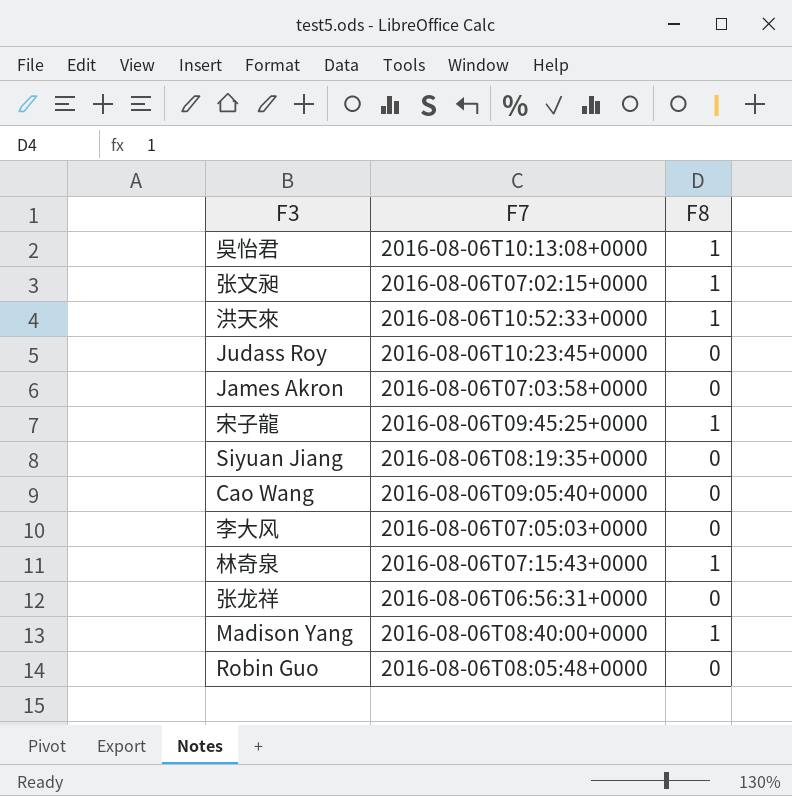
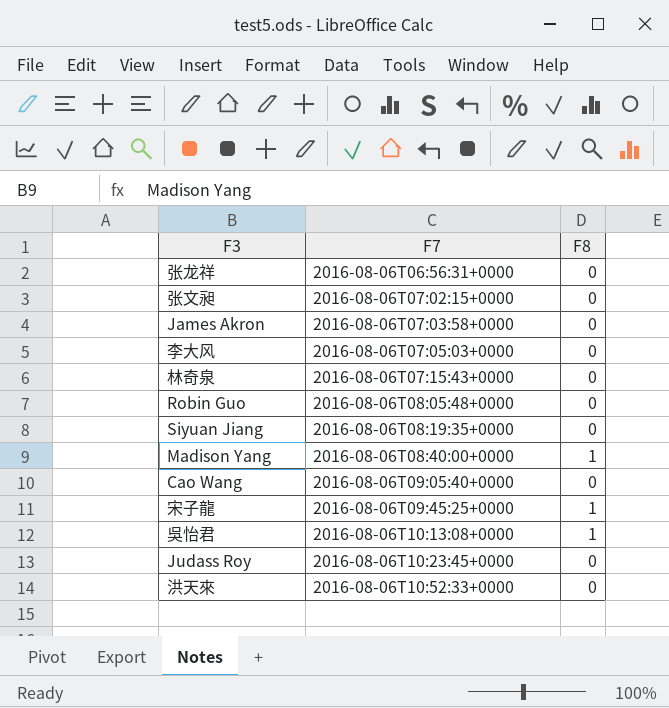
row order: none -> F7 ascending
张文昶 | F8: 1 -> 0
林奇泉 | F8: 1 -> 0
洪天來 | F8: 1 -> 0

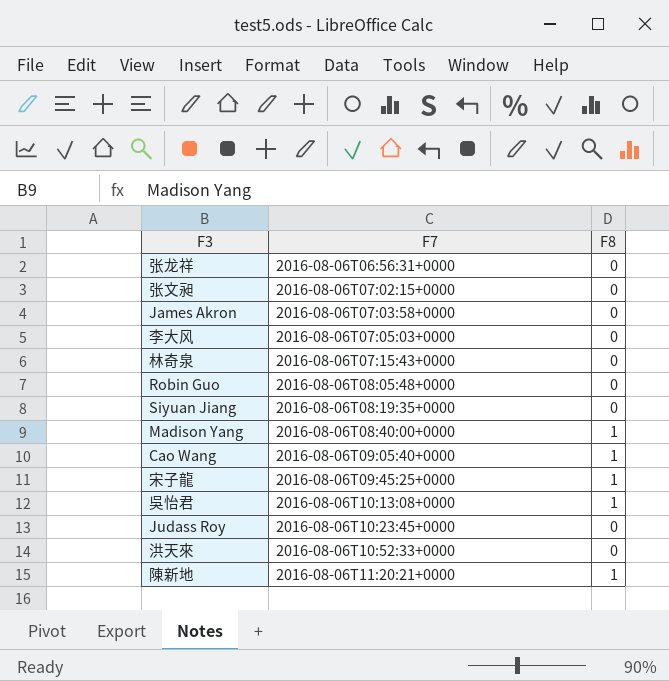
Cao Wang | F8: 0 -> 1
row 陳新地: none -> 2016-08-06T11:20:21+0000 | 1

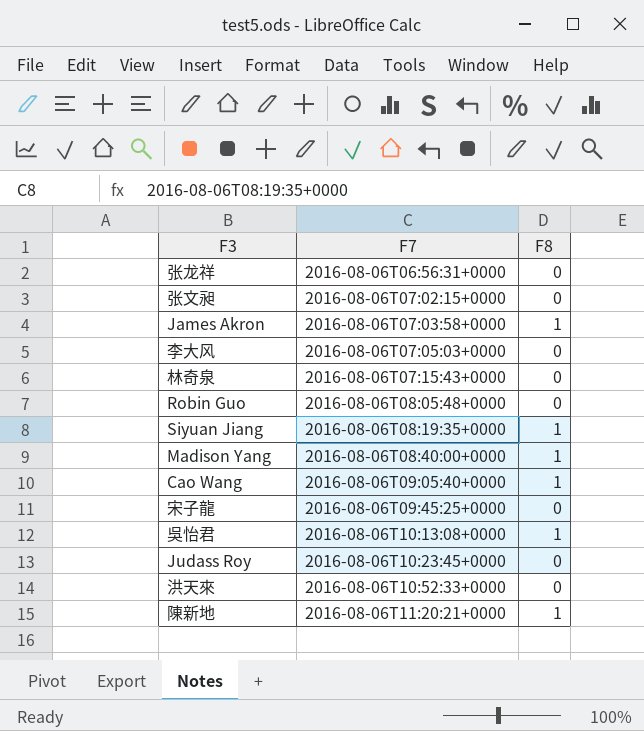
James Akron | F8: 0 -> 1
Siyuan Jiang | F8: 0 -> 1
宋子龍 | F8: 1 -> 0

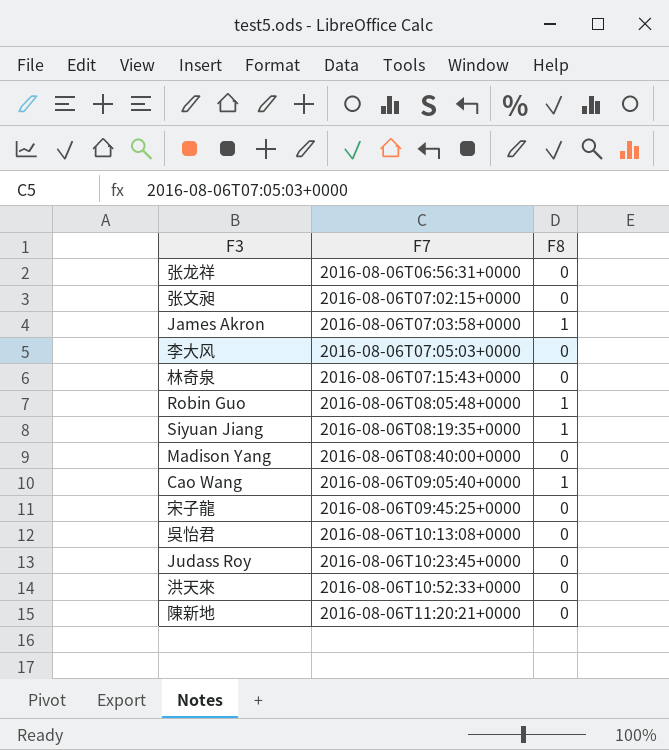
Robin Guo | F8: 0 -> 1
Madison Yang | F8: 1 -> 0
吳怡君 | F8: 1 -> 0
陳新地 | F8: 1 -> 0

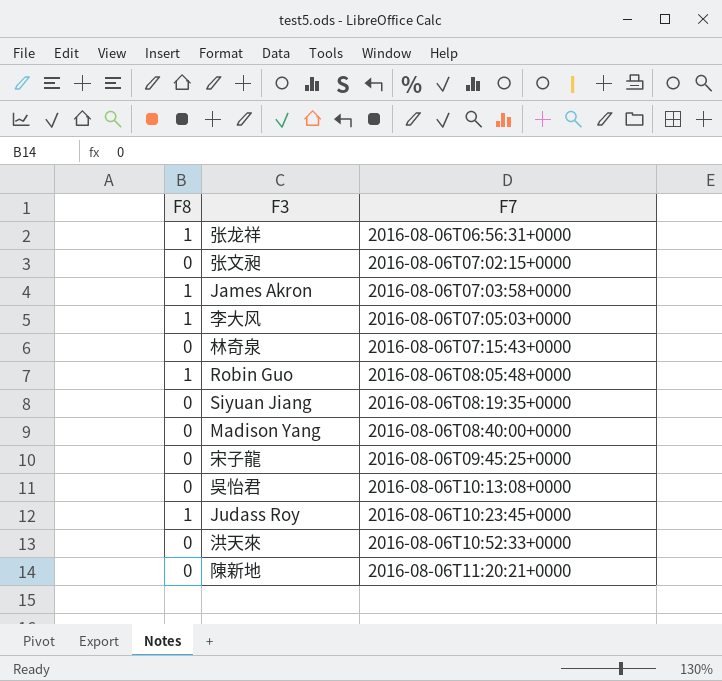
column F8 | position: 3 -> 1
row Cao Wang: 2016-08-06T09:05:40+0000 | 1 -> none
张龙祥 | F8: 0 -> 1
李大风 | F8: 0 -> 1
Siyuan Jiang | F8: 1 -> 0
Judass Roy | F8: 0 -> 1

